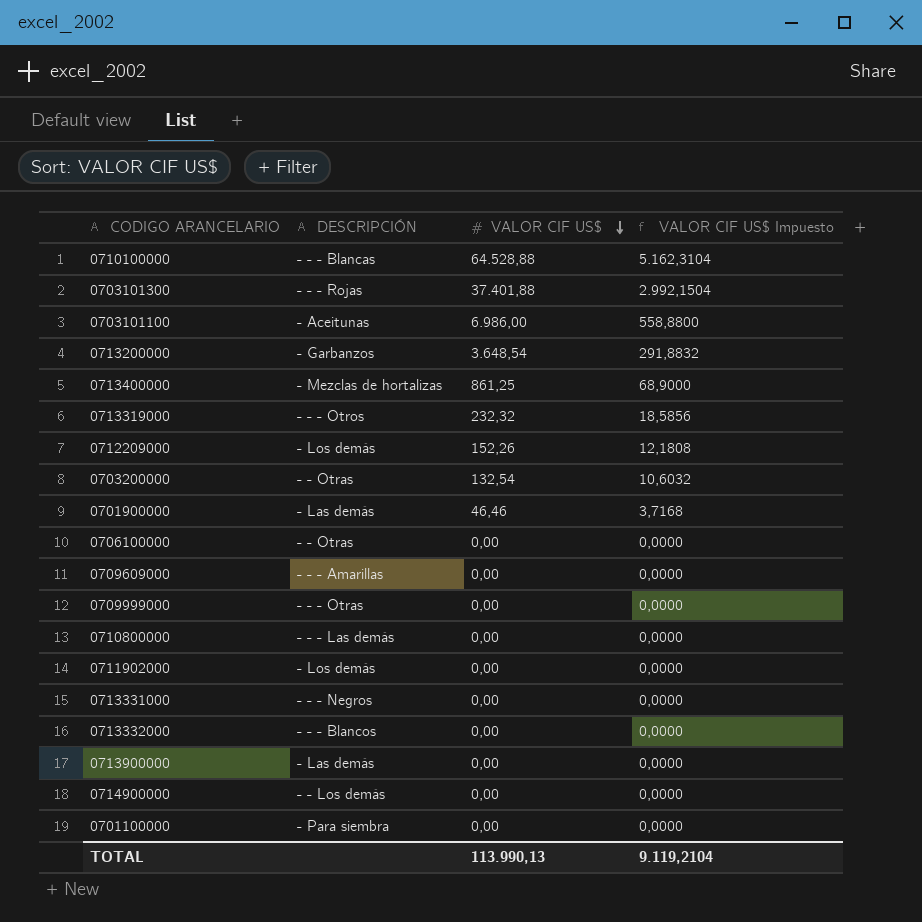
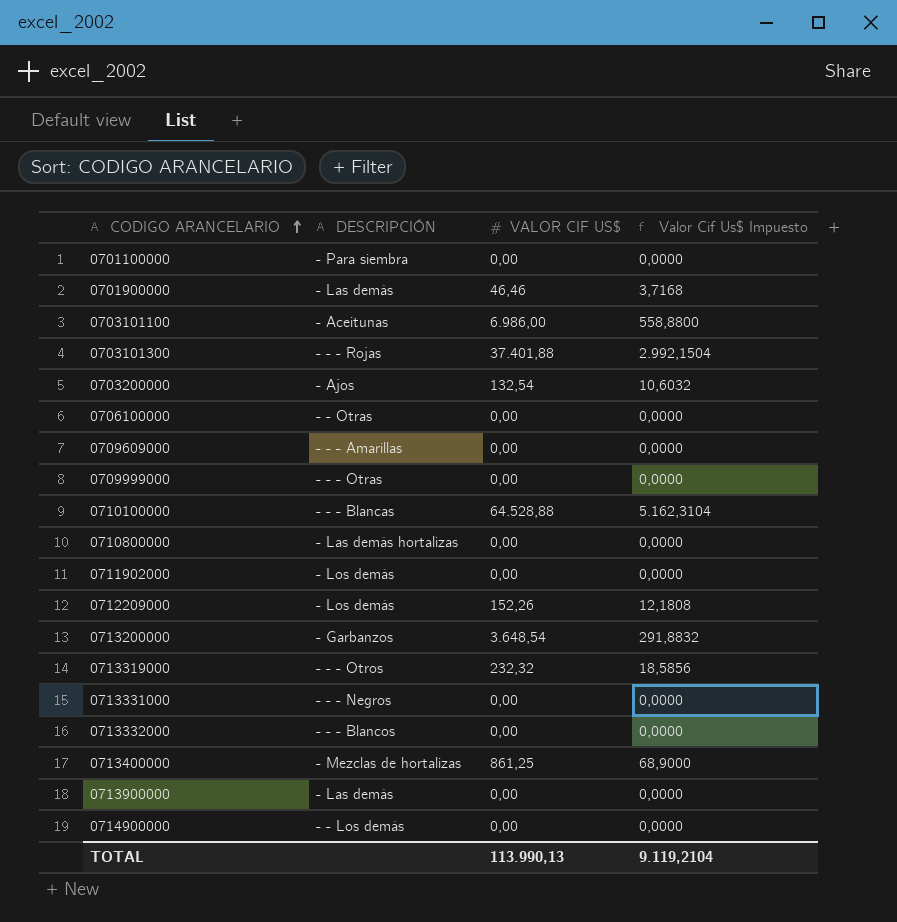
row order: VALOR CIF US$ descending -> CODIGO ARANCELARIO ascending
column name: VALOR CIF US$ Impuesto -> Valor Cif Us$ Impuesto
0703200000 | DESCRIPCIÓN: - - Otras -> - Ajos
0710800000 | DESCRIPCIÓN: - - - Las demás -> - Las demás hortalizas

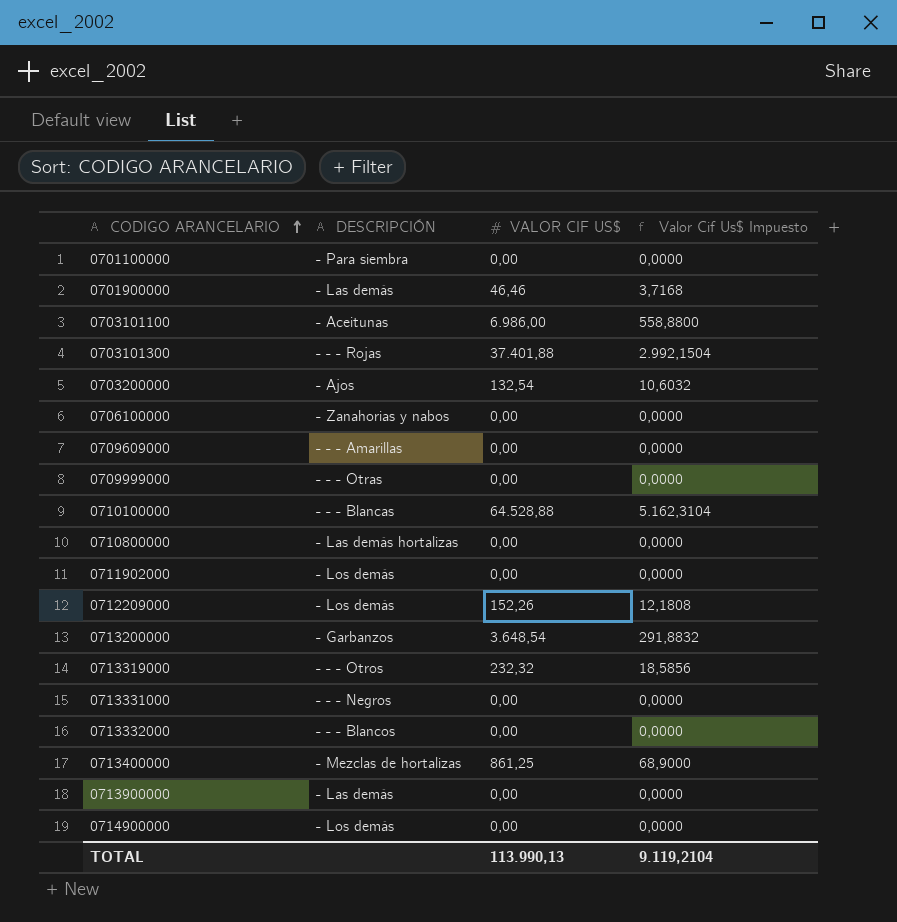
0706100000 | DESCRIPCIÓN: - - Otras -> - Zanahorias y nabos
0714900000 | DESCRIPCIÓN: - - Los demás -> - Los demás

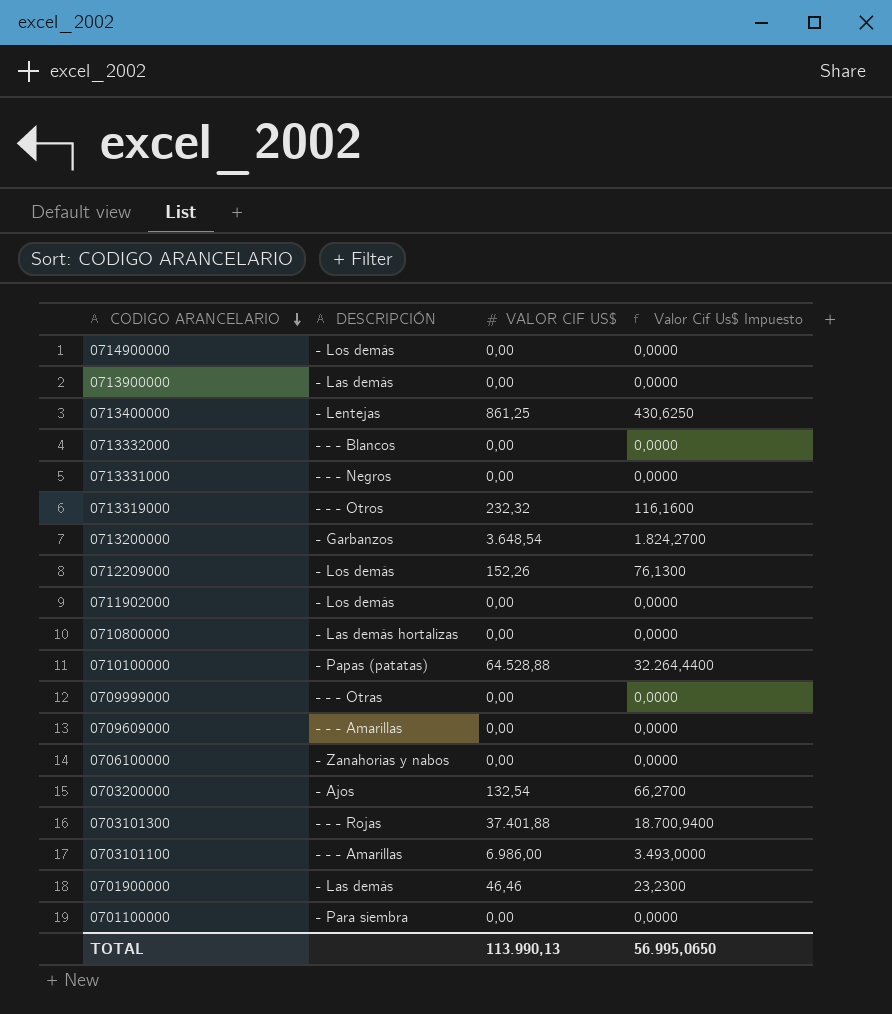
row order: CODIGO ARANCELARIO ascending -> CODIGO ARANCELARIO descending
column Valor Cif Us$ Impuesto | formula: [VALOR CIF US$] * 0,08 -> [VALOR CIF US$] * 0,5
0713400000 | DESCRIPCIÓN: - Mezclas de hortalizas -> - Lentejas
0710100000 | DESCRIPCIÓN: - - - Blancas -> - Papas (patatas)
0703101100 | DESCRIPCIÓN: - Aceitunas -> - - - Amarillas
TOTAL | Valor Cif Us$ Impuesto: 9.119,2104 -> 56.995,0650

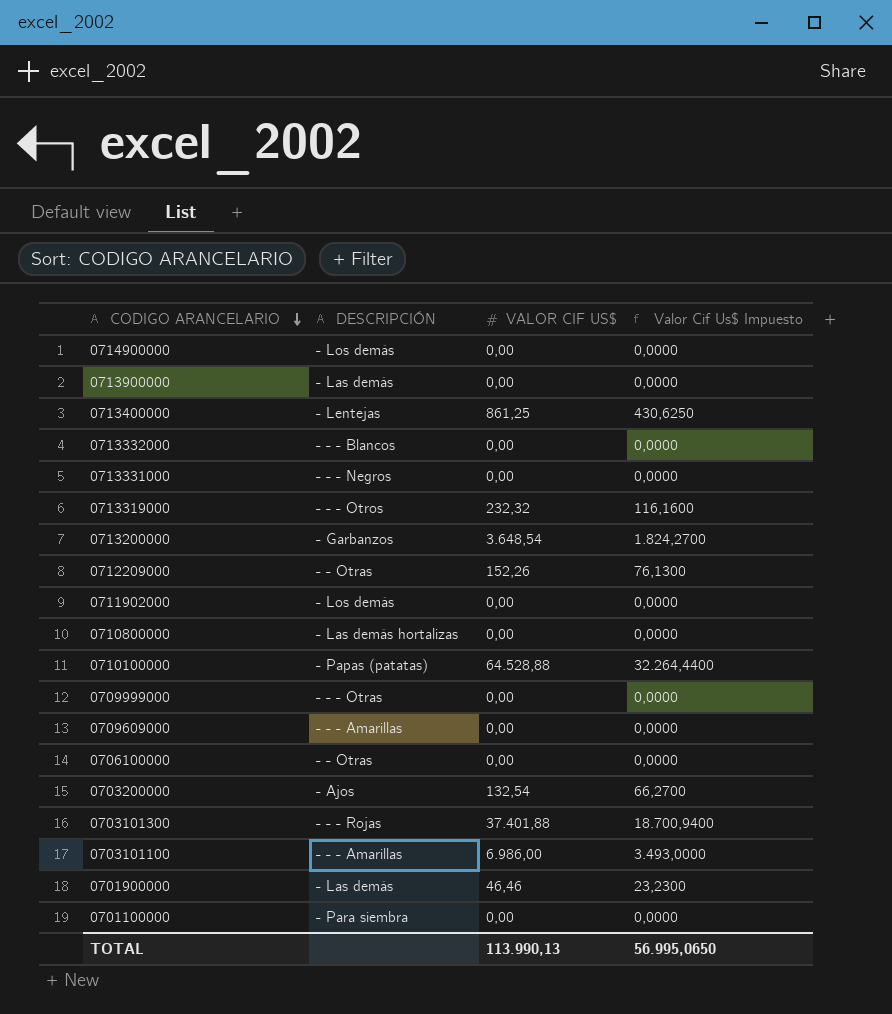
0712209000 | DESCRIPCIÓN: - Los demás -> - - Otras
0706100000 | DESCRIPCIÓN: - Zanahorias y nabos -> - - Otras

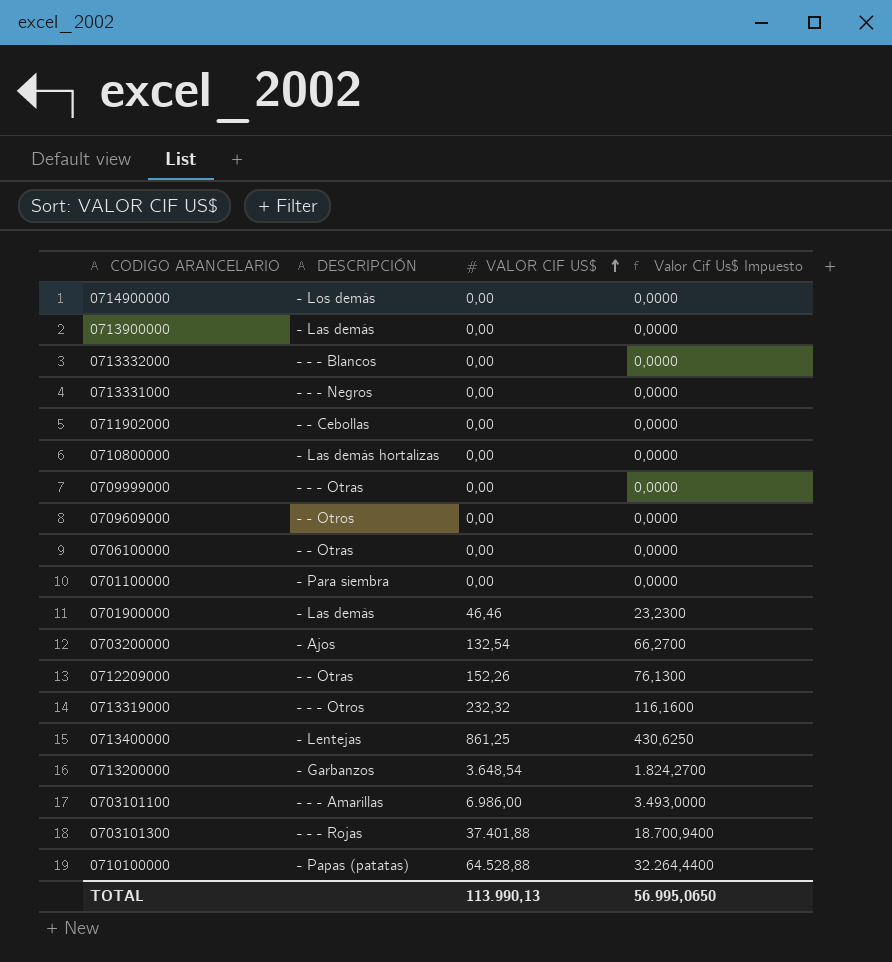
row order: CODIGO ARANCELARIO descending -> VALOR CIF US$ ascending
0711902000 | DESCRIPCIÓN: - Los demás -> - - Cebollas
0709609000 | DESCRIPCIÓN: - - - Amarillas -> - - Otros

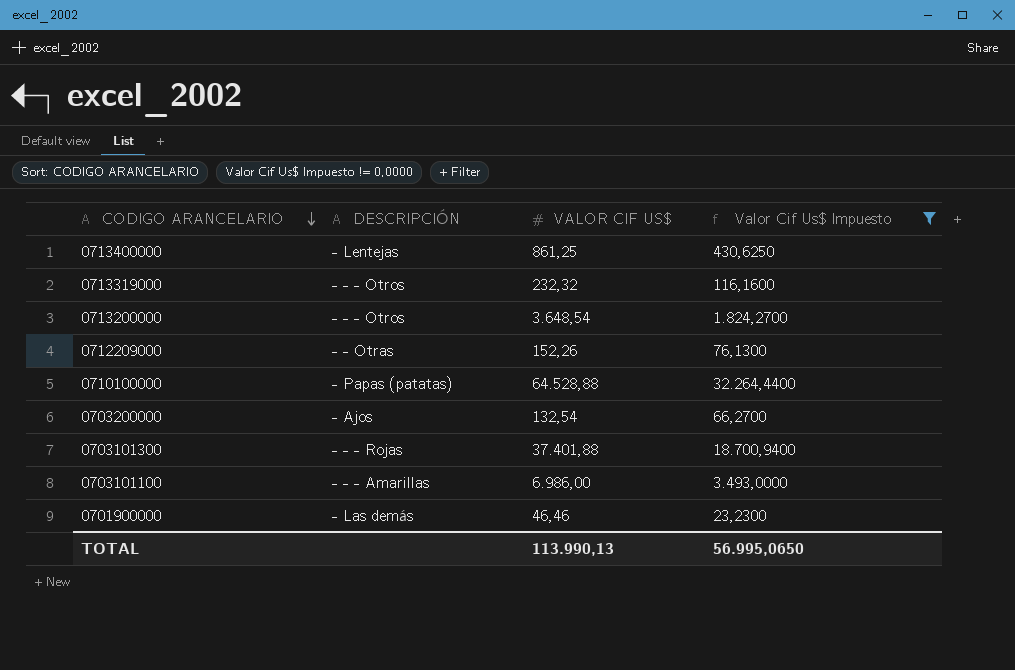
filter: none -> Valor Cif Us$ Impuesto != 0,0000
row order: VALOR CIF US$ ascending -> CODIGO ARANCELARIO descending
0713200000 | DESCRIPCIÓN: - Garbanzos -> - - - Otros

